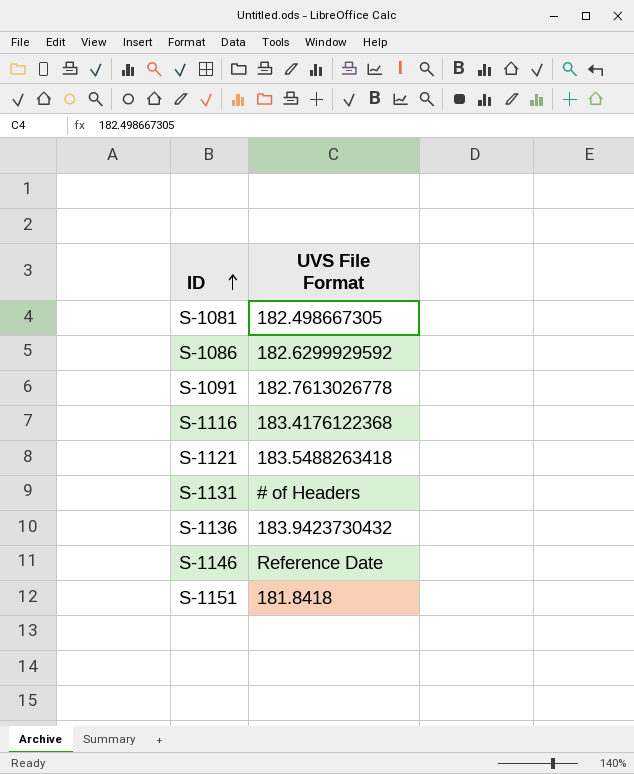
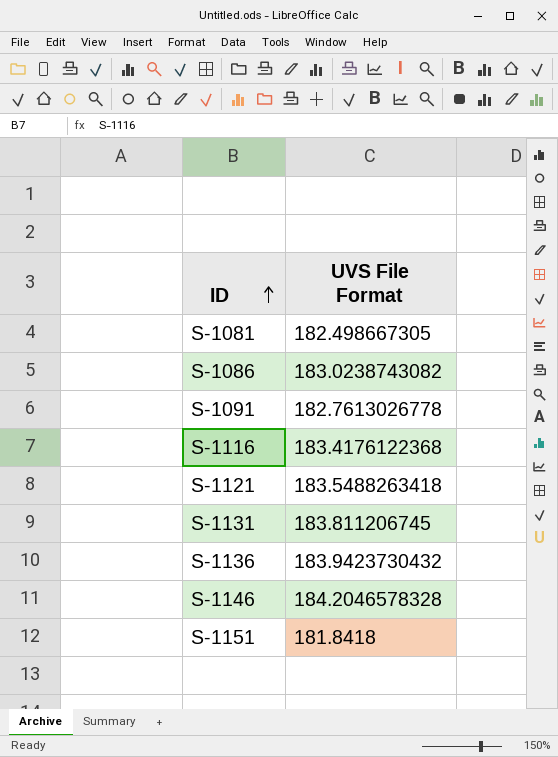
S-1086 | UVS File Format: 182.6299929592 -> 183.0238743082
S-1131 | UVS File Format: # of Headers -> 183.811206745
S-1146 | UVS File Format: Reference Date -> 184.2046578328

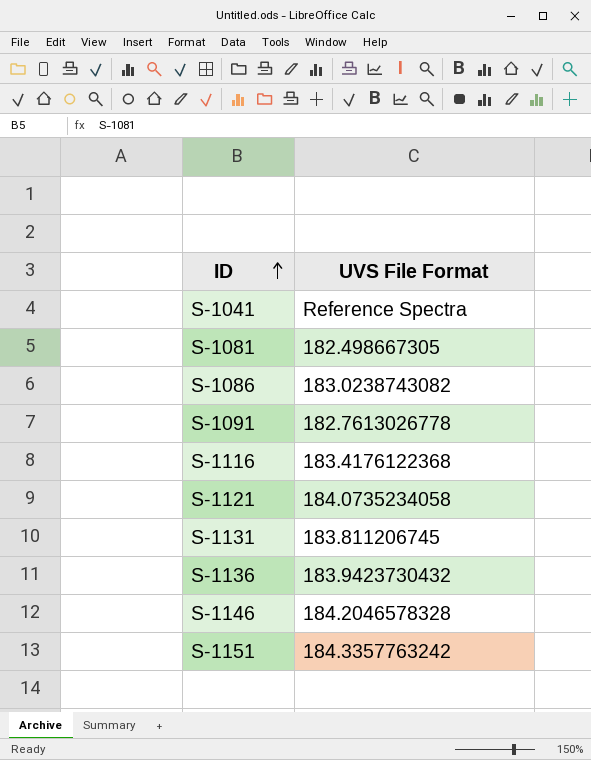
row S-1041: none -> Reference Spectra
S-1121 | UVS File Format: 183.5488263418 -> 184.0735234058
S-1151 | UVS File Format: 181.8418 -> 184.3357763242

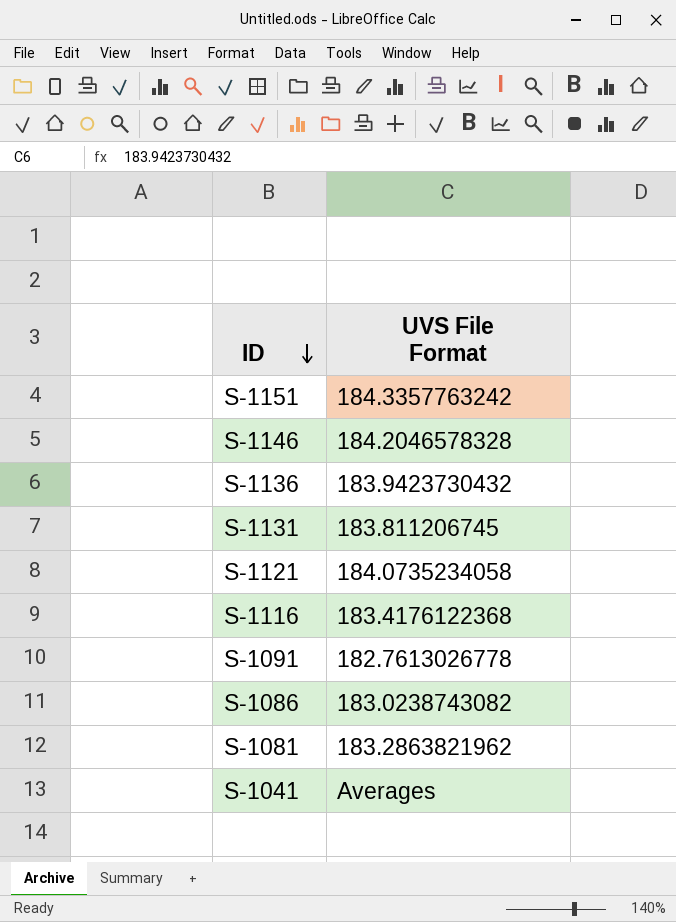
row order: ID ascending -> ID descending
S-1081 | UVS File Format: 182.498667305 -> 183.2863821962
S-1041 | UVS File Format: Reference Spectra -> Averages

